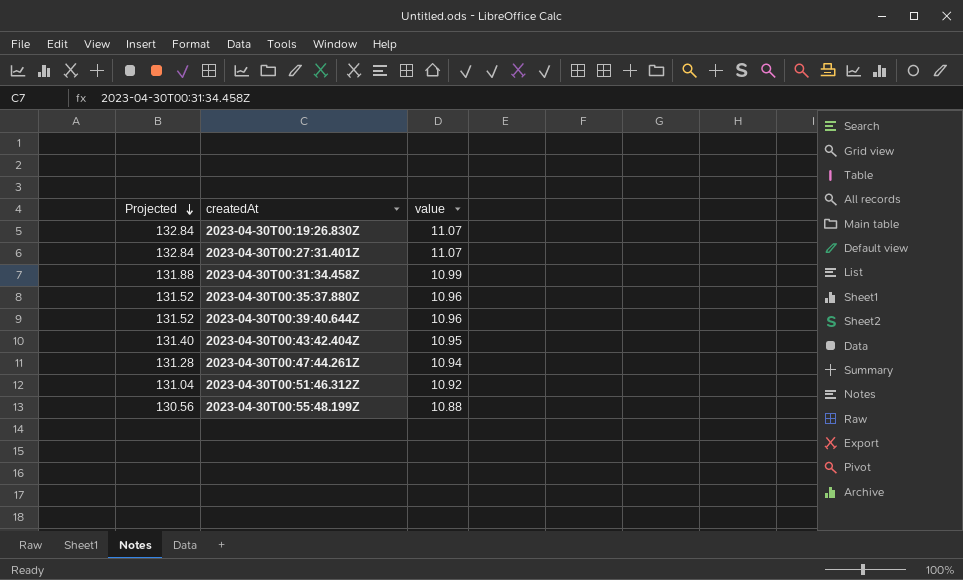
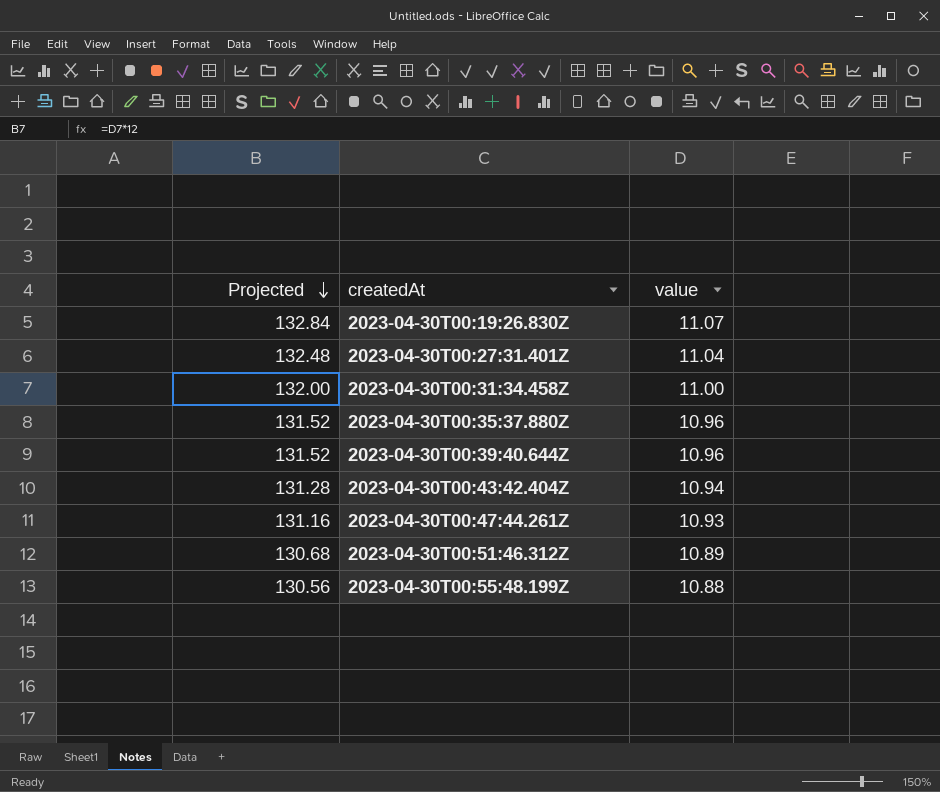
2023-04-30T00:27:31.401Z | Projected: 132.84 -> 132.48
2023-04-30T00:27:31.401Z | value: 11.07 -> 11.04
2023-04-30T00:31:34.458Z | Projected: 131.88 -> 132.00
2023-04-30T00:31:34.458Z | value: 10.99 -> 11.00
2023-04-30T00:43:42.404Z | Projected: 131.40 -> 131.28
2023-04-30T00:43:42.404Z | value: 10.95 -> 10.94
2023-04-30T00:47:44.261Z | Projected: 131.28 -> 131.16
2023-04-30T00:47:44.261Z | value: 10.94 -> 10.93
2023-04-30T00:51:46.312Z | Projected: 131.04 -> 130.68
2023-04-30T00:51:46.312Z | value: 10.92 -> 10.89

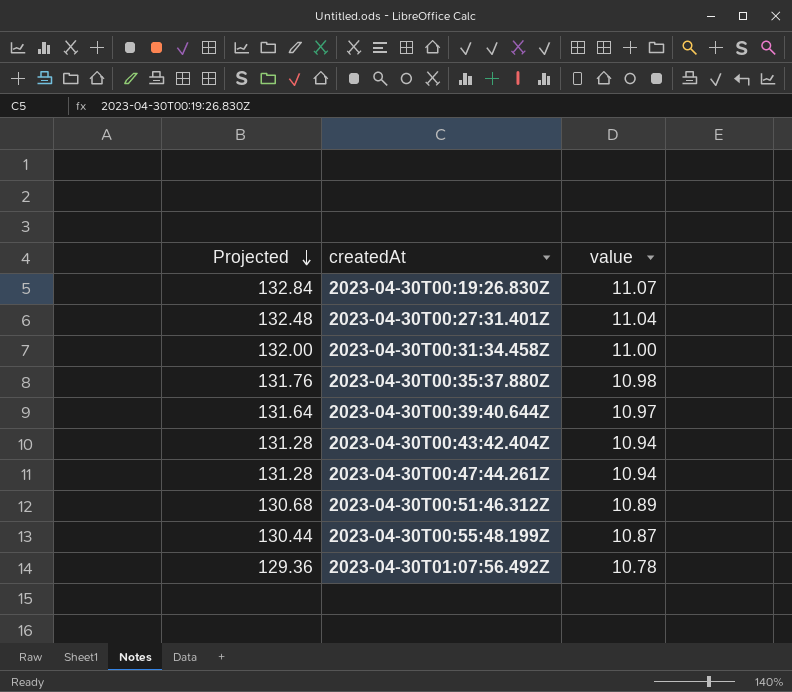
2023-04-30T00:35:37.880Z | Projected: 131.52 -> 131.76
2023-04-30T00:35:37.880Z | value: 10.96 -> 10.98
2023-04-30T00:39:40.644Z | Projected: 131.52 -> 131.64
2023-04-30T00:39:40.644Z | value: 10.96 -> 10.97
2023-04-30T00:47:44.261Z | Projected: 131.16 -> 131.28
2023-04-30T00:47:44.261Z | value: 10.93 -> 10.94
2023-04-30T00:55:48.199Z | Projected: 130.56 -> 130.44
2023-04-30T00:55:48.199Z | value: 10.88 -> 10.87
row 2023-04-30T01:07:56.492Z: none -> 129.36 | 10.78

